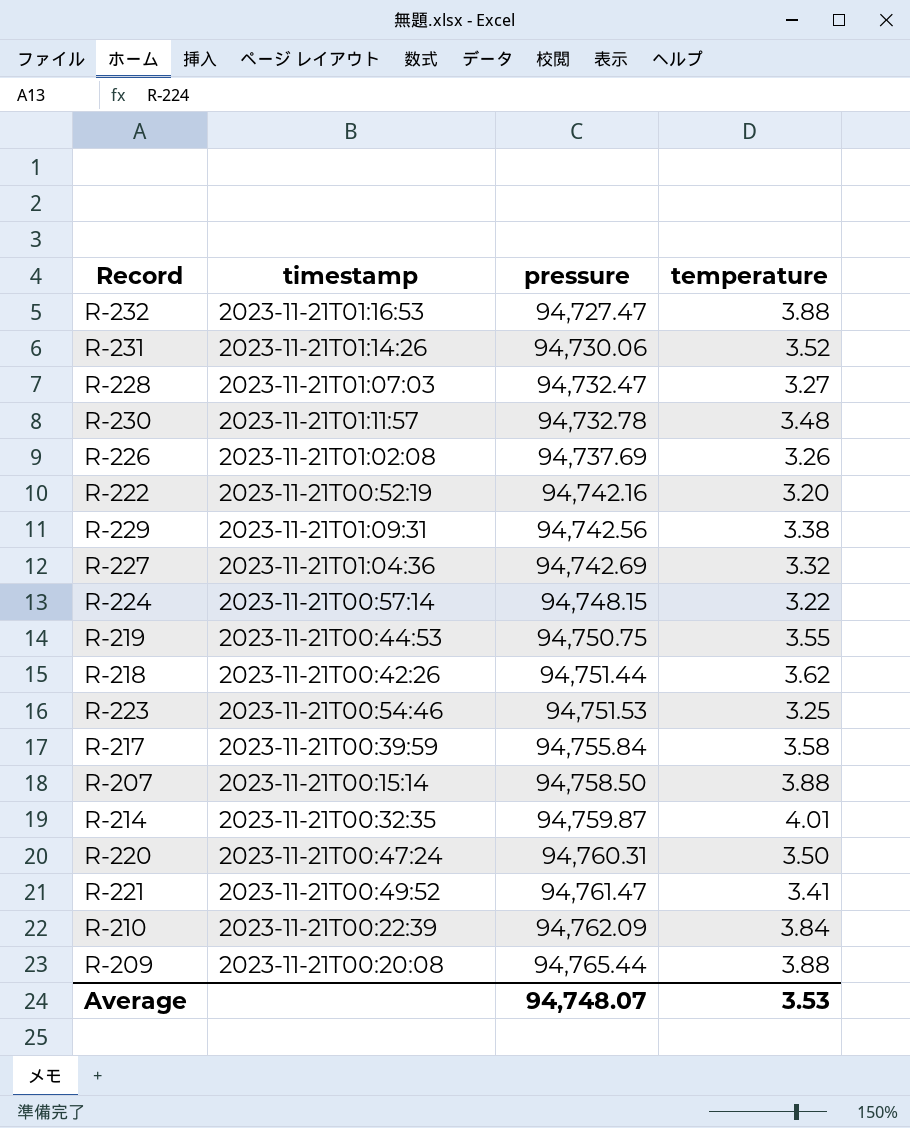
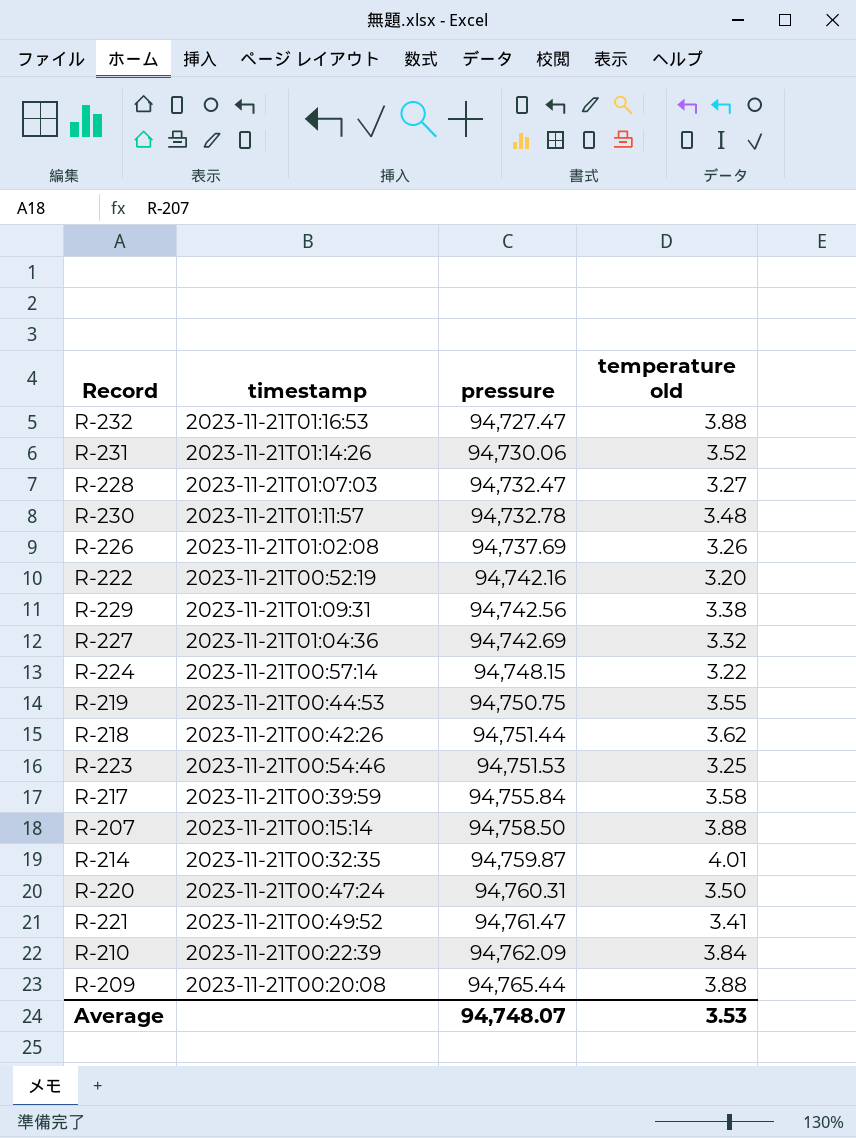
column name: temperature -> temperature old

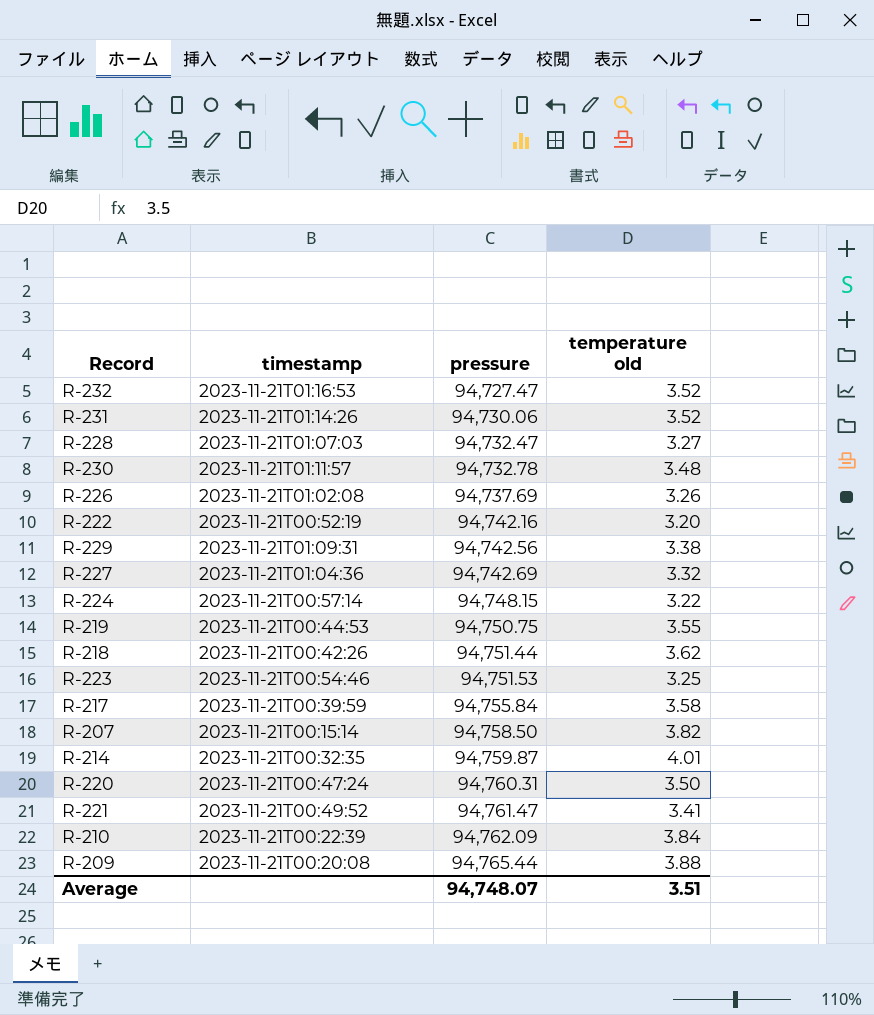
R-232 | temperature old: 3.88 -> 3.52
R-207 | temperature old: 3.88 -> 3.82
Average | temperature old: 3.53 -> 3.51

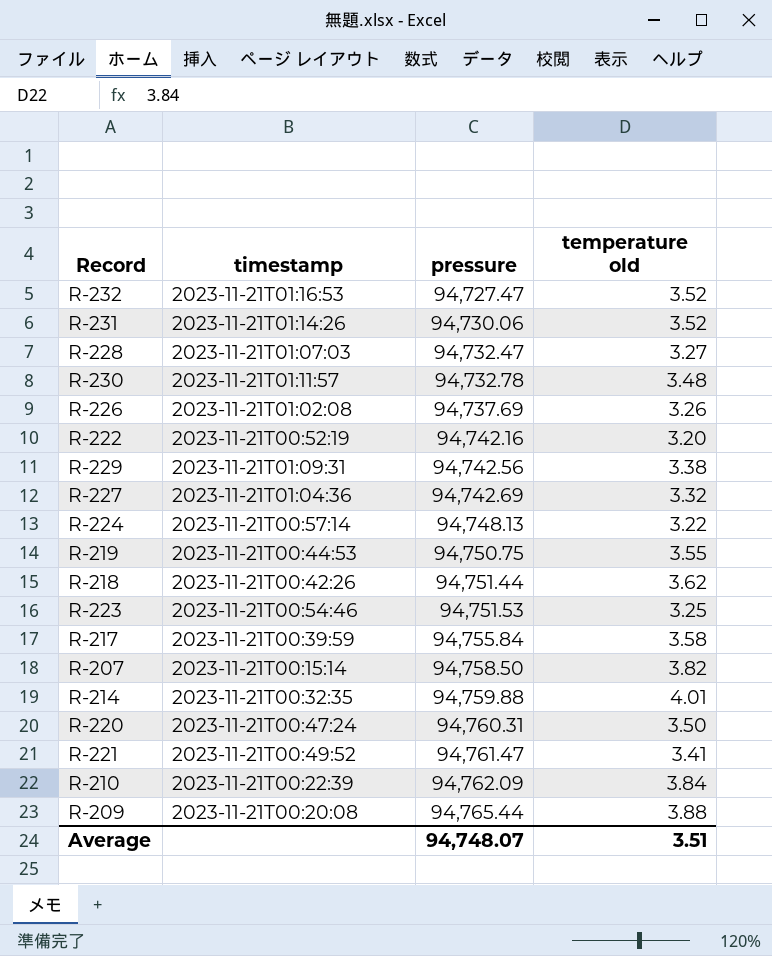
R-224 | pressure: 94,748.15 -> 94,748.13
R-214 | pressure: 94,759.87 -> 94,759.88

